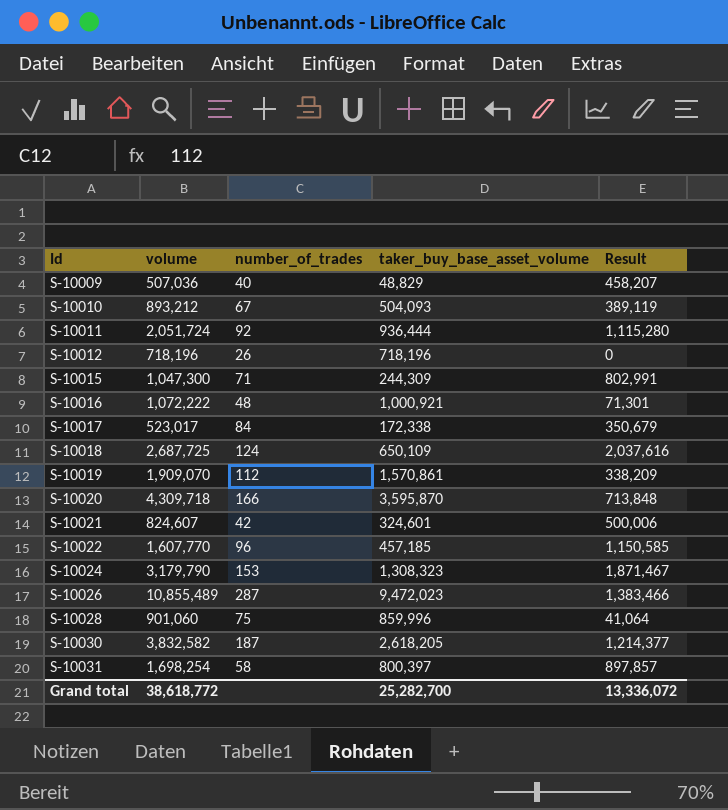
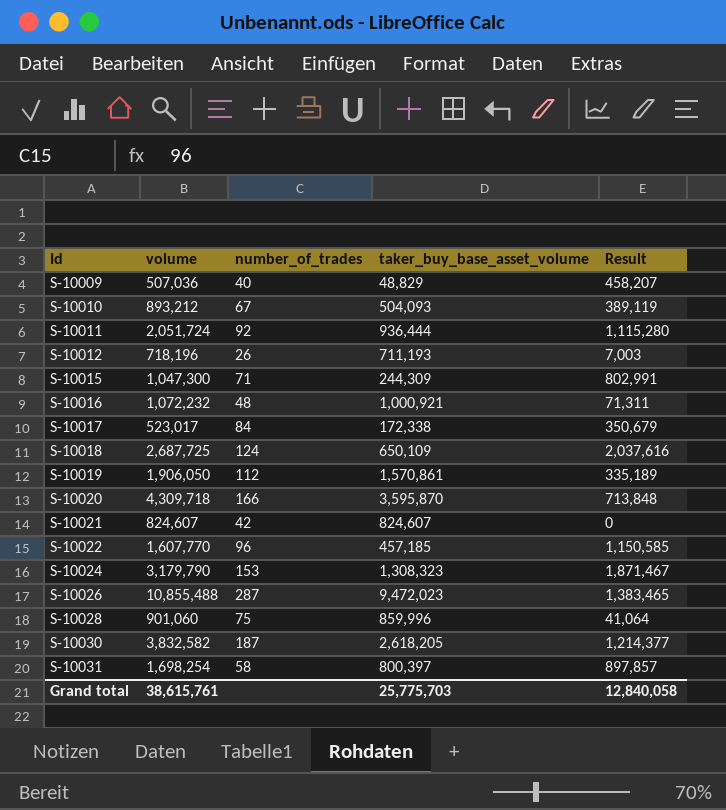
S-10012 | taker_buy_base_asset_volume: 718,196 -> 711,193
S-10012 | Result: 0 -> 7,003
S-10016 | volume: 1,072,222 -> 1,072,232
S-10016 | Result: 71,301 -> 71,311
S-10019 | volume: 1,909,070 -> 1,906,050
S-10019 | Result: 338,209 -> 335,189
S-10021 | taker_buy_base_asset_volume: 324,601 -> 824,607
S-10021 | Result: 500,006 -> 0
S-10026 | volume: 10,855,489 -> 10,855,488
S-10026 | Result: 1,383,466 -> 1,383,465
Grand total | volume: 38,618,772 -> 38,615,761
Grand total | taker_buy_base_asset_volume: 25,282,700 -> 25,775,703
Grand total | Result: 13,336,072 -> 12,840,058

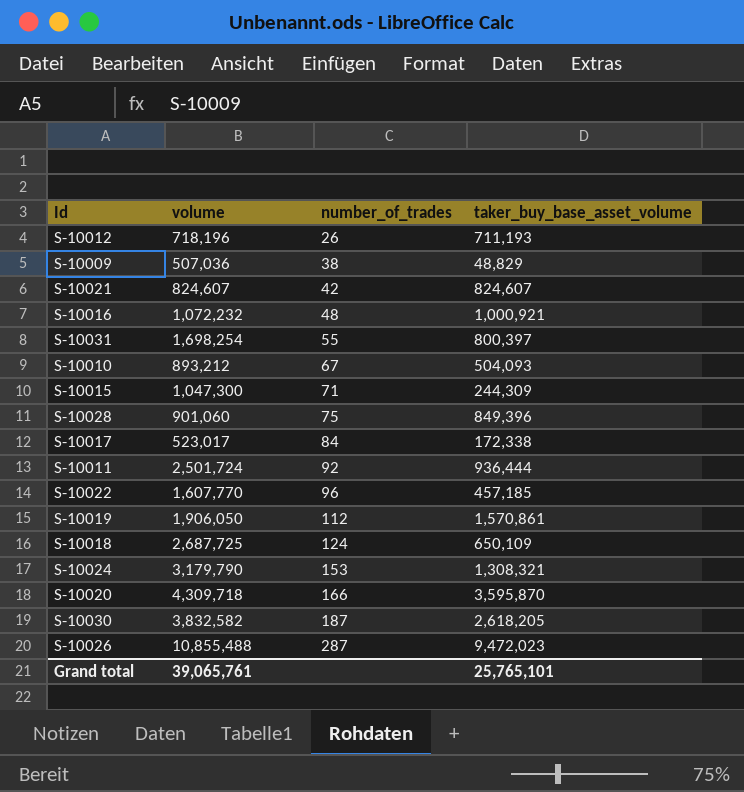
row order: Id ascending -> number_of_trades ascending
column Result | formula: [volume] - [taker_buy_base_asset_volume] -> none
S-10009 | number_of_trades: 40 -> 38
S-10031 | number_of_trades: 58 -> 55
S-10028 | taker_buy_base_asset_volume: 859,996 -> 849,396
S-10011 | volume: 2,051,724 -> 2,501,724
S-10024 | taker_buy_base_asset_volume: 1,308,323 -> 1,308,321
Grand total | volume: 38,615,761 -> 39,065,761
Grand total | taker_buy_base_asset_volume: 25,775,703 -> 25,765,101

